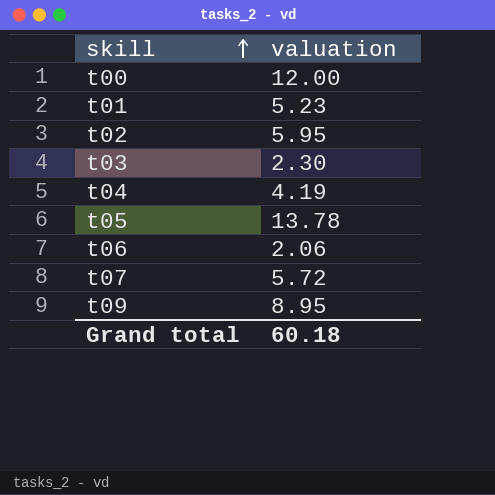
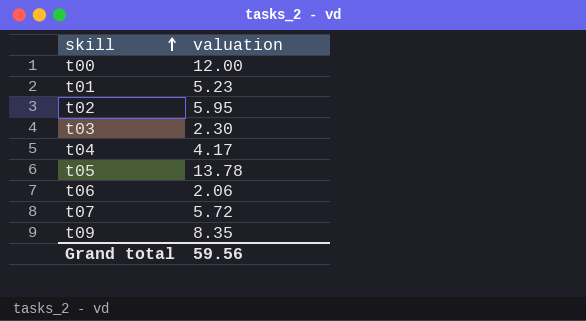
t04 | valuation: 4.19 -> 4.17
t09 | valuation: 8.95 -> 8.35
Grand total | valuation: 60.18 -> 59.56

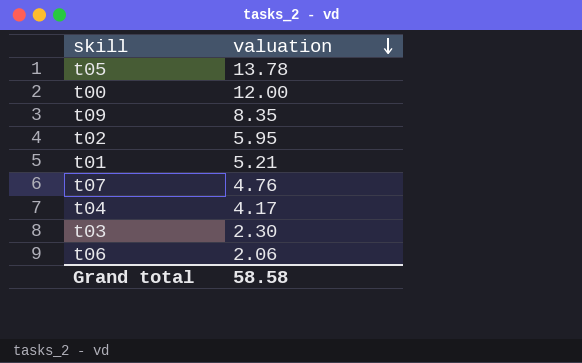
row order: skill ascending -> valuation descending
t01 | valuation: 5.23 -> 5.21
t07 | valuation: 5.72 -> 4.76
Grand total | valuation: 59.56 -> 58.58

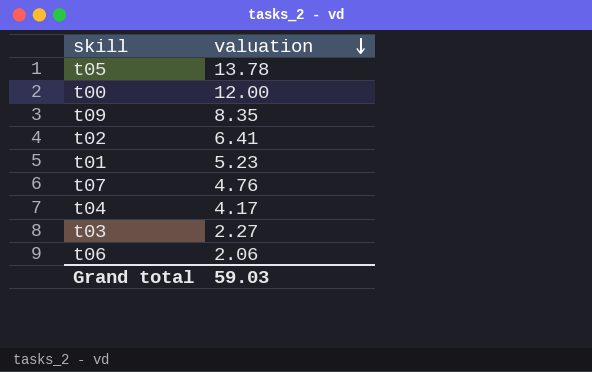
t02 | valuation: 5.95 -> 6.41
t01 | valuation: 5.21 -> 5.23
t03 | valuation: 2.30 -> 2.27
Grand total | valuation: 58.58 -> 59.03

